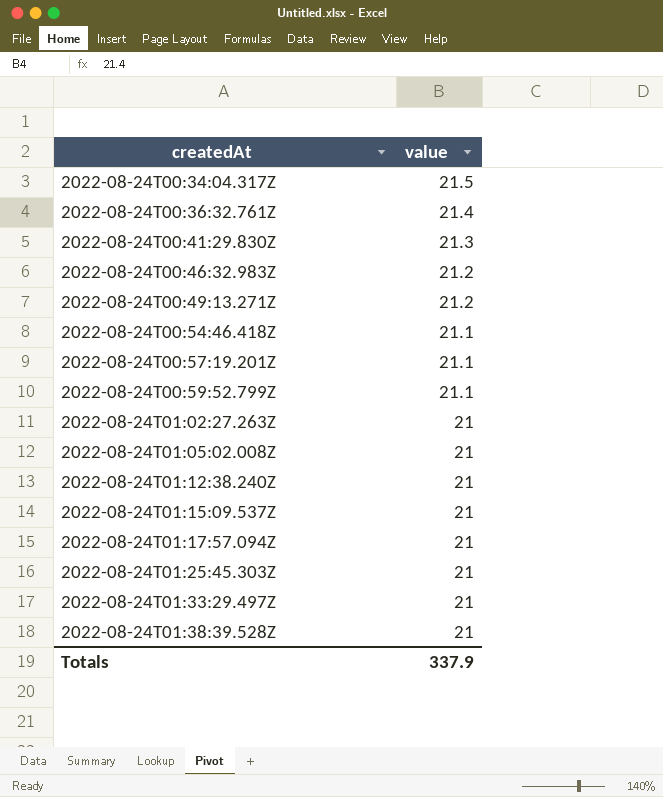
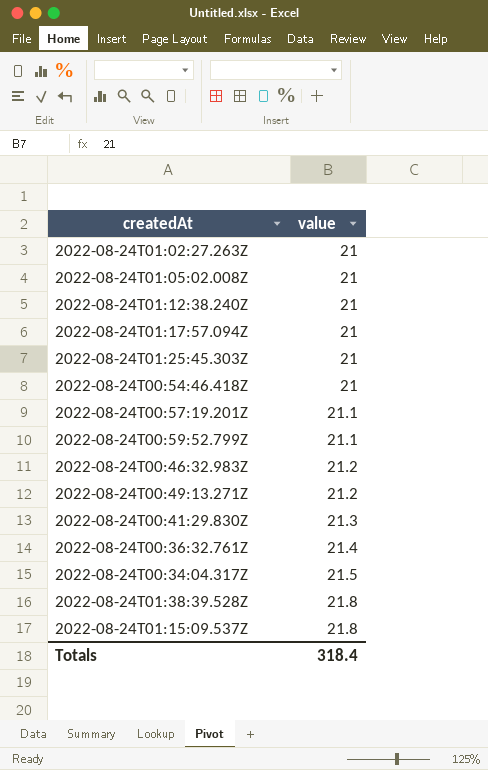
row order: createdAt ascending -> value ascending
row 2022-08-24T01:33:29.497Z: 21 -> none
2022-08-24T00:54:46.418Z | value: 21.1 -> 21
2022-08-24T01:38:39.528Z | value: 21 -> 21.8
2022-08-24T01:15:09.537Z | value: 21 -> 21.8
Totals | value: 337.9 -> 318.4

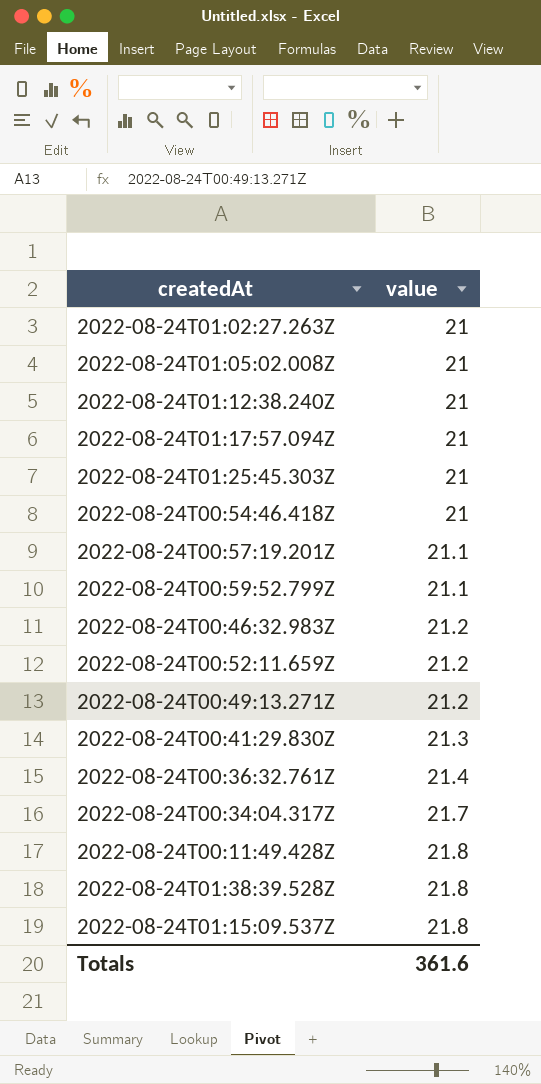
row 2022-08-24T00:52:11.659Z: none -> 21.2
2022-08-24T00:34:04.317Z | value: 21.5 -> 21.7
row 2022-08-24T00:11:49.428Z: none -> 21.8
Totals | value: 318.4 -> 361.6

